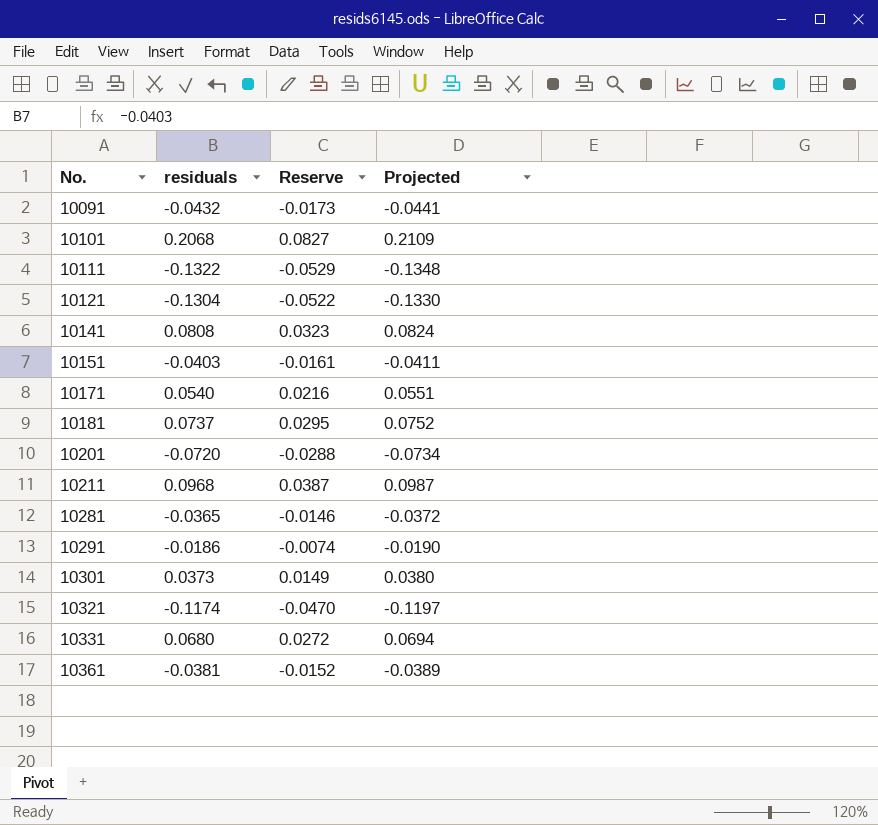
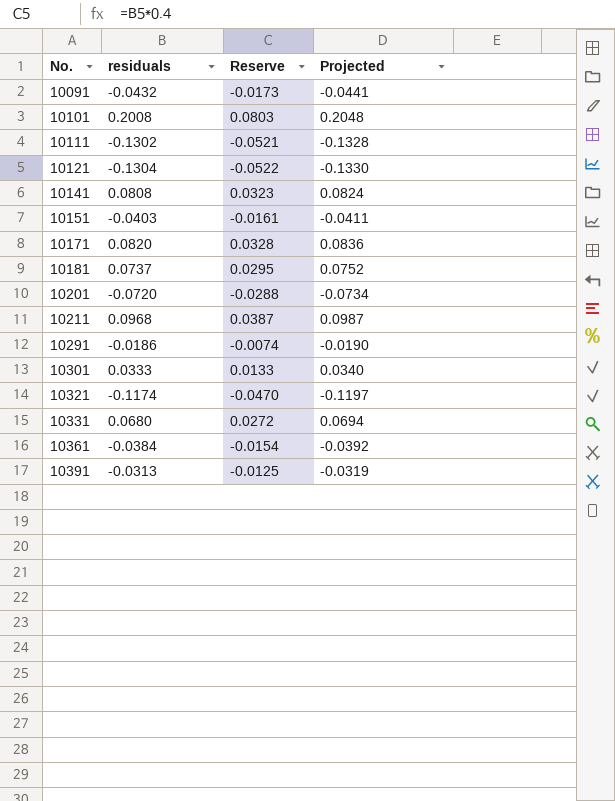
row 10281: -0.0365 | -0.0146 | -0.0372 -> none
10101 | residuals: 0.2068 -> 0.2008
10101 | Reserve: 0.0827 -> 0.0803
10101 | Projected: 0.2109 -> 0.2048
10111 | residuals: -0.1322 -> -0.1302
10111 | Reserve: -0.0529 -> -0.0521
10111 | Projected: -0.1348 -> -0.1328
10171 | residuals: 0.0540 -> 0.0820
10171 | Reserve: 0.0216 -> 0.0328
10171 | Projected: 0.0551 -> 0.0836
10301 | residuals: 0.0373 -> 0.0333
10301 | Reserve: 0.0149 -> 0.0133
10301 | Projected: 0.0380 -> 0.0340
10361 | residuals: -0.0381 -> -0.0384
10361 | Reserve: -0.0152 -> -0.0154
10361 | Projected: -0.0389 -> -0.0392
row 10391: none -> -0.0313 | -0.0125 | -0.0319

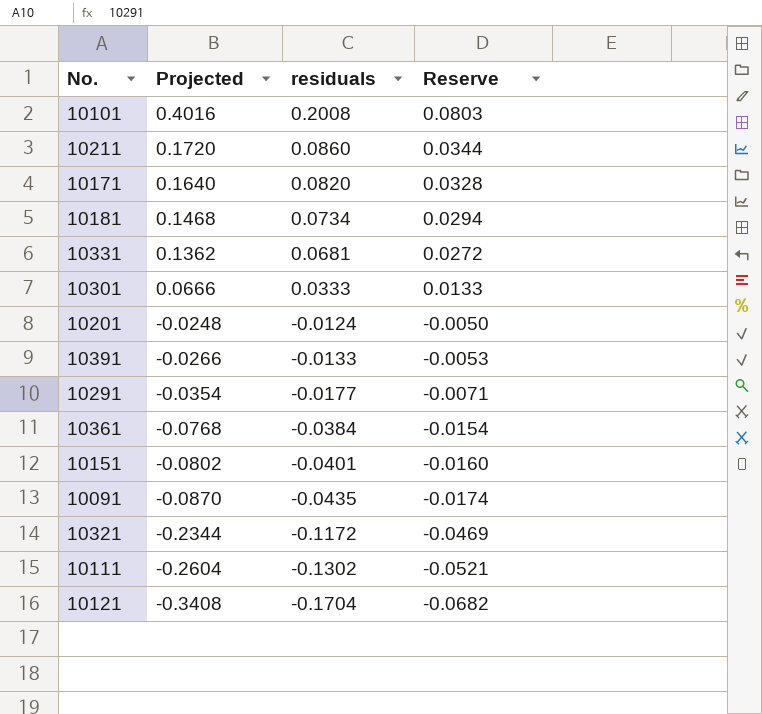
row order: No. ascending -> Projected descending
column Projected | formula: [residuals] * 1.02 -> [residuals] * 2
column Projected | position: 4 -> 2
row 10141: 0.0808 | 0.0323 | 0.0824 -> none
10211 | residuals: 0.0968 -> 0.0860
10211 | Reserve: 0.0387 -> 0.0344
10181 | residuals: 0.0737 -> 0.0734
10181 | Reserve: 0.0295 -> 0.0294
10331 | residuals: 0.0680 -> 0.0681
10201 | residuals: -0.0720 -> -0.0124
10201 | Reserve: -0.0288 -> -0.0050
10391 | residuals: -0.0313 -> -0.0133
10391 | Reserve: -0.0125 -> -0.0053
10291 | residuals: -0.0186 -> -0.0177
10291 | Reserve: -0.0074 -> -0.0071
10151 | residuals: -0.0403 -> -0.0401
10151 | Reserve: -0.0161 -> -0.0160
10091 | residuals: -0.0432 -> -0.0435
10091 | Reserve: -0.0173 -> -0.0174
10321 | residuals: -0.1174 -> -0.1172
10321 | Reserve: -0.0470 -> -0.0469
10121 | residuals: -0.1304 -> -0.1704
10121 | Reserve: -0.0522 -> -0.0682

